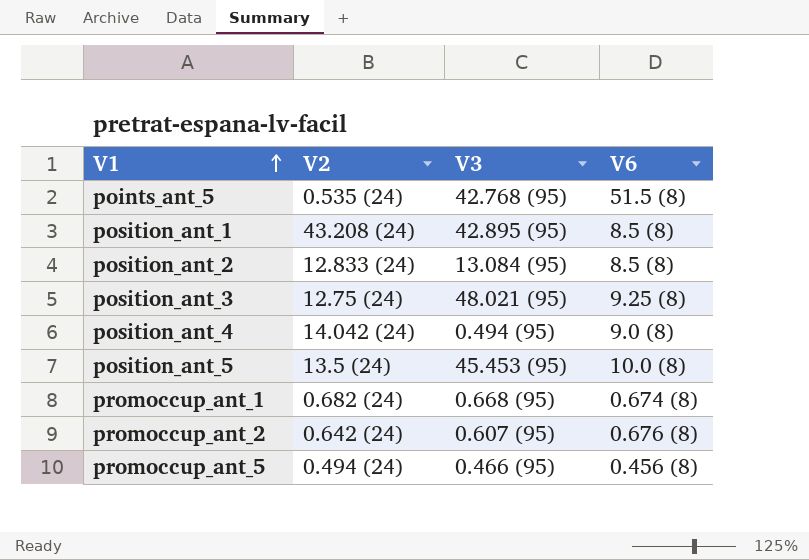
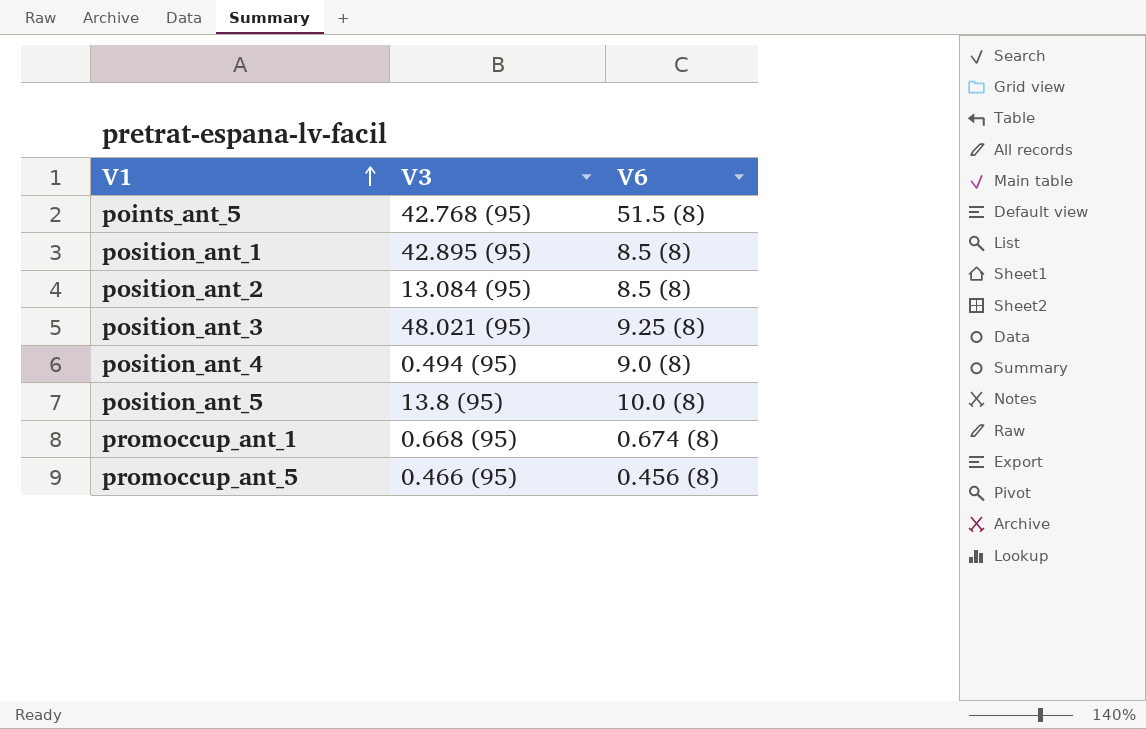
column V2 | position: 2 -> none
row promoccup_ant_2: 0.642 (24) | 0.607 (95) | 0.676 (8) -> none
position_ant_5 | V3: 45.453 (95) -> 13.8 (95)

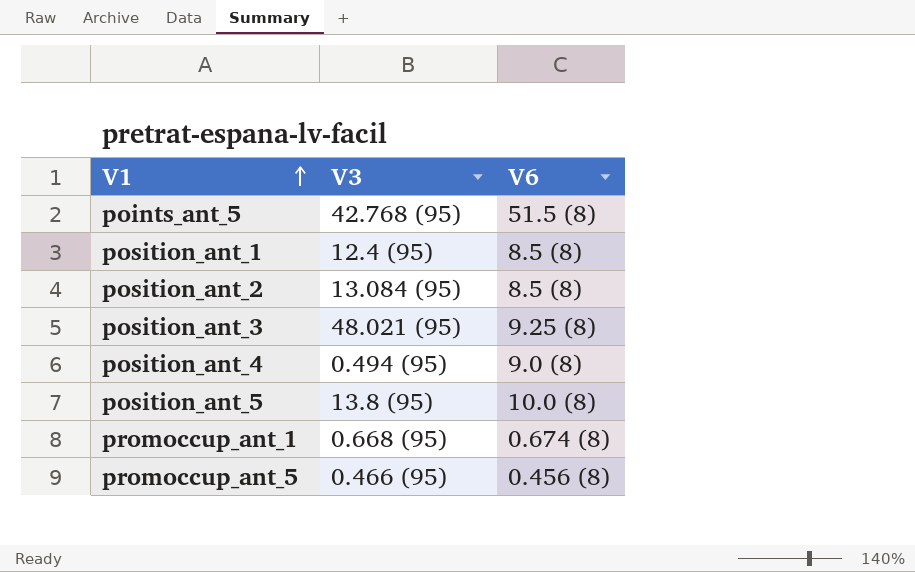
position_ant_1 | V3: 42.895 (95) -> 12.4 (95)

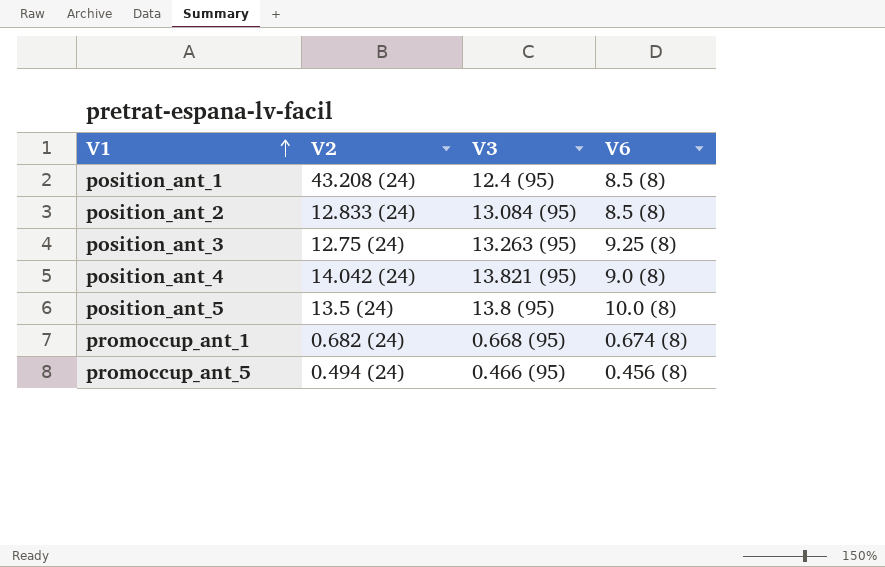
column V2 | position: none -> 2
row points_ant_5: 42.768 (95) | 51.5 (8) -> none
position_ant_3 | V3: 48.021 (95) -> 13.263 (95)
position_ant_4 | V3: 0.494 (95) -> 13.821 (95)

